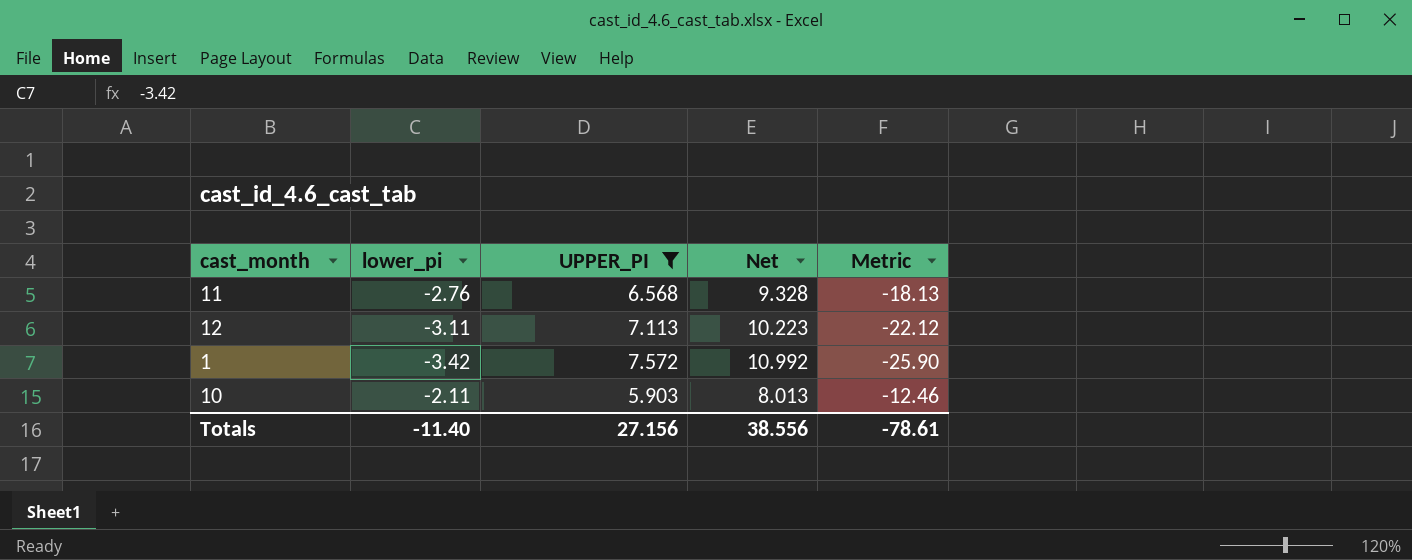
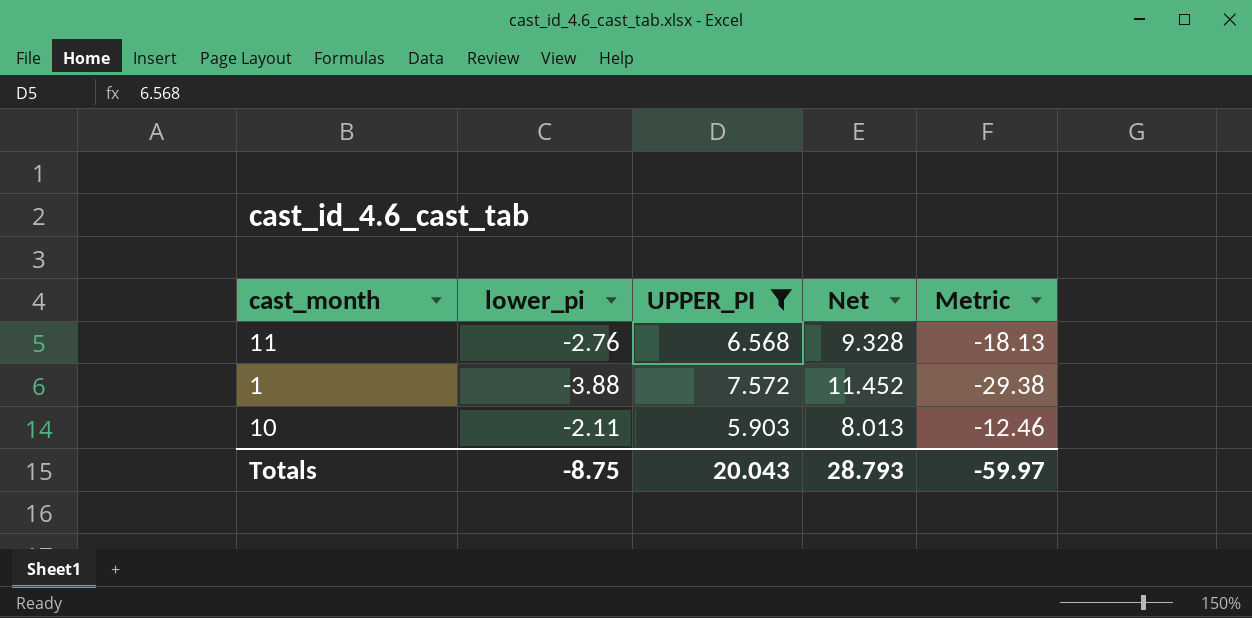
row 12: -3.11 | 7.113 | 10.223 | -22.12 -> none
1 | lower_pi: -3.42 -> -3.88
1 | Net: 10.992 -> 11.452
1 | Metric: -25.90 -> -29.38
Totals | lower_pi: -11.40 -> -8.75
Totals | UPPER_PI: 27.156 -> 20.043
Totals | Net: 38.556 -> 28.793
Totals | Metric: -78.61 -> -59.97

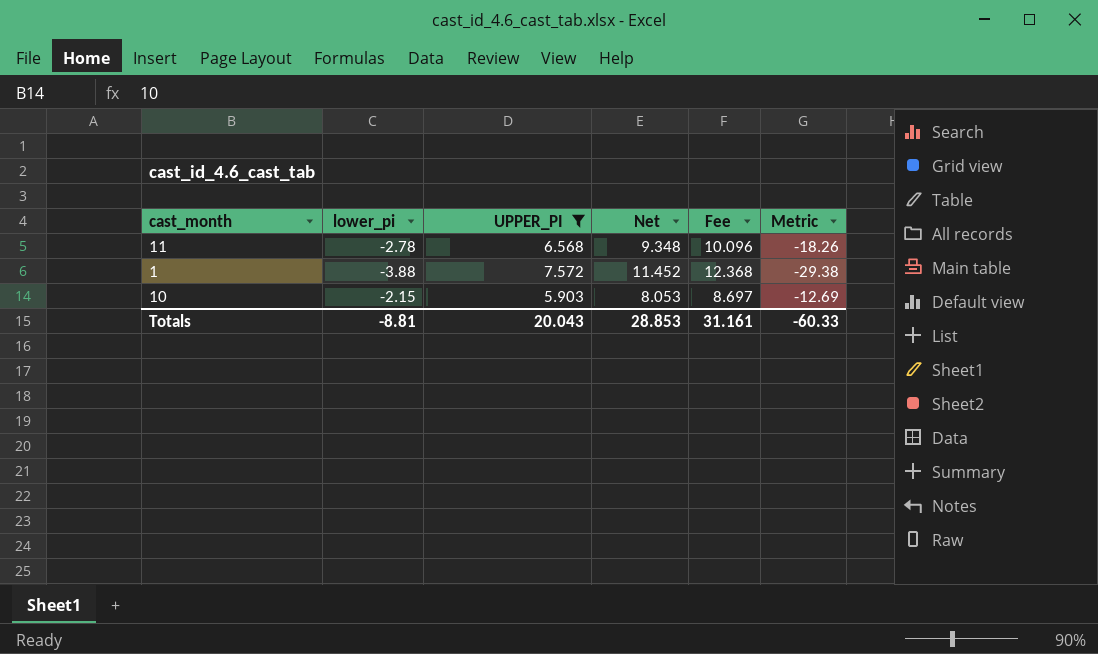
column Fee | formula: none -> [Net] * 1.08
11 | lower_pi: -2.76 -> -2.78
11 | Net: 9.328 -> 9.348
11 | Metric: -18.13 -> -18.26
10 | lower_pi: -2.11 -> -2.15
10 | Net: 8.013 -> 8.053
10 | Metric: -12.46 -> -12.69
Totals | lower_pi: -8.75 -> -8.81
Totals | Net: 28.793 -> 28.853
Totals | Metric: -59.97 -> -60.33

